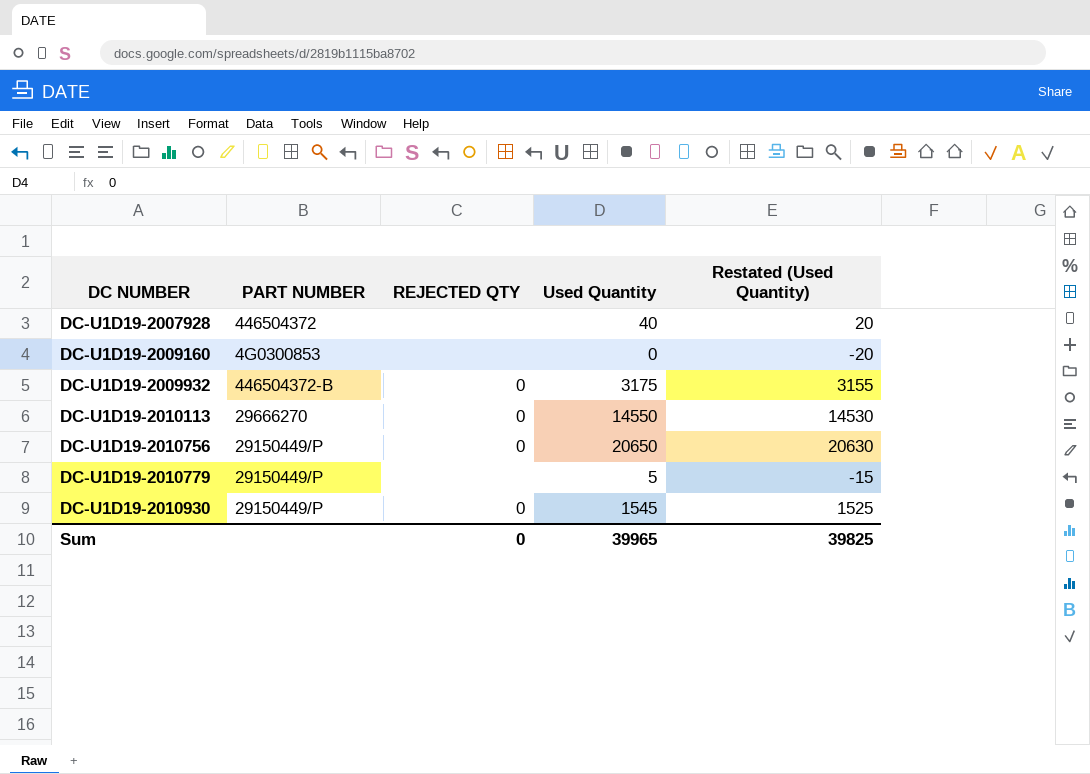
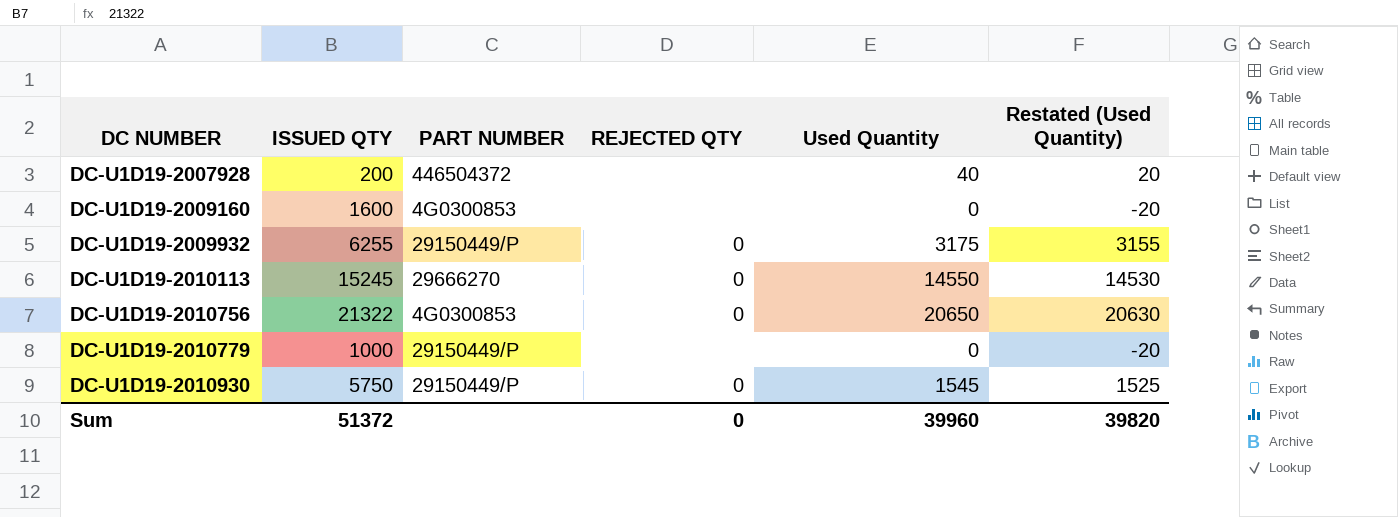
column ISSUED QTY | position: none -> 2
DC-U1D19-2009932 | PART NUMBER: 446504372-B -> 29150449/P
DC-U1D19-2010756 | PART NUMBER: 29150449/P -> 4G0300853
DC-U1D19-2010779 | Used Quantity: 5 -> 0
DC-U1D19-2010779 | Restated (Used Quantity): -15 -> -20
Sum | Used Quantity: 39965 -> 39960
Sum | Restated (Used Quantity): 39825 -> 39820

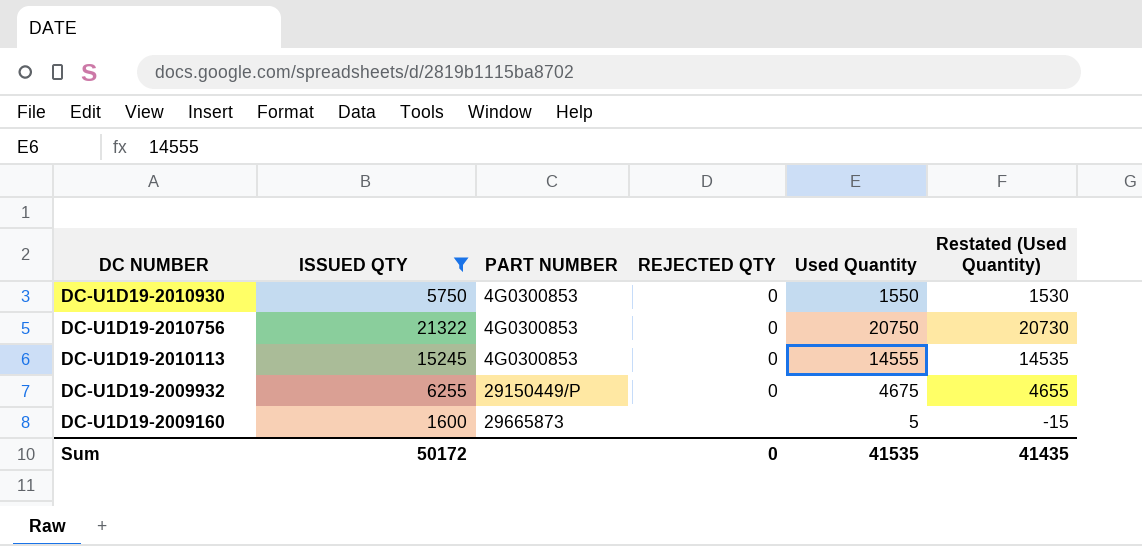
filter: none -> ISSUED QTY >= 1600
row order: DC NUMBER ascending -> DC NUMBER descending
DC-U1D19-2010930 | PART NUMBER: 29150449/P -> 4G0300853
DC-U1D19-2010930 | Used Quantity: 1545 -> 1550
DC-U1D19-2010930 | Restated (Used Quantity): 1525 -> 1530
DC-U1D19-2010756 | Used Quantity: 20650 -> 20750
DC-U1D19-2010756 | Restated (Used Quantity): 20630 -> 20730
DC-U1D19-2010113 | PART NUMBER: 29666270 -> 4G0300853
DC-U1D19-2010113 | Used Quantity: 14550 -> 14555
DC-U1D19-2010113 | Restated (Used Quantity): 14530 -> 14535
DC-U1D19-2009932 | Used Quantity: 3175 -> 4675
DC-U1D19-2009932 | Restated (Used Quantity): 3155 -> 4655
DC-U1D19-2009160 | PART NUMBER: 4G0300853 -> 29665873
DC-U1D19-2009160 | Used Quantity: 0 -> 5
DC-U1D19-2009160 | Restated (Used Quantity): -20 -> -15
Sum | ISSUED QTY: 51372 -> 50172
Sum | Used Quantity: 39960 -> 41535
Sum | Restated (Used Quantity): 39820 -> 41435

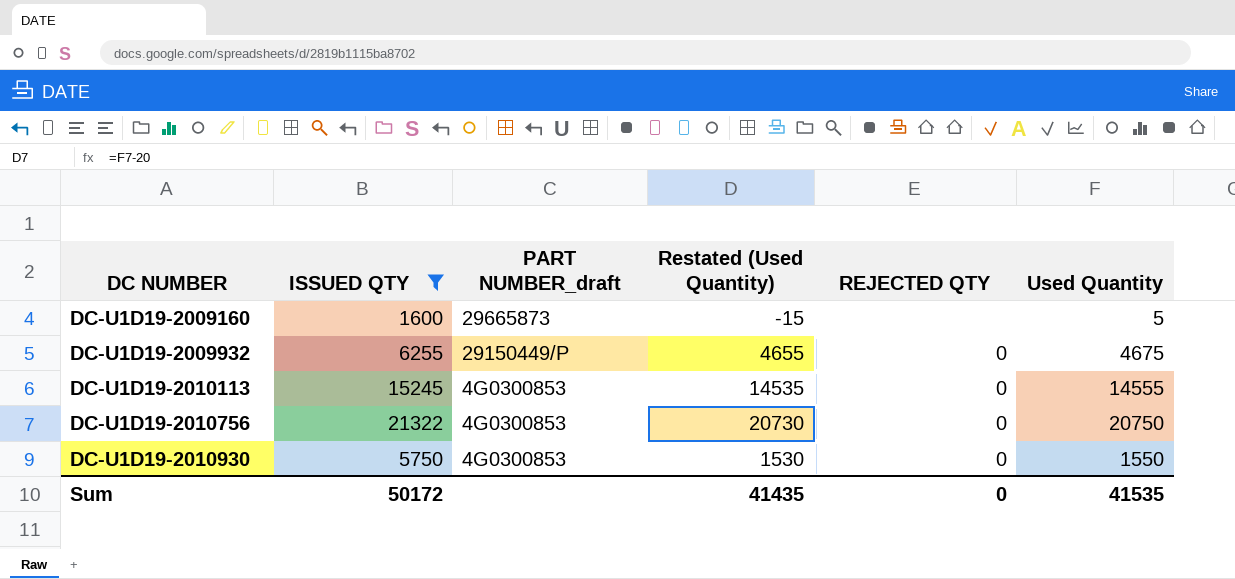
row order: DC NUMBER descending -> DC NUMBER ascending
column name: PART NUMBER -> PART NUMBER_draft
column Restated (Used Quantity) | position: 6 -> 4

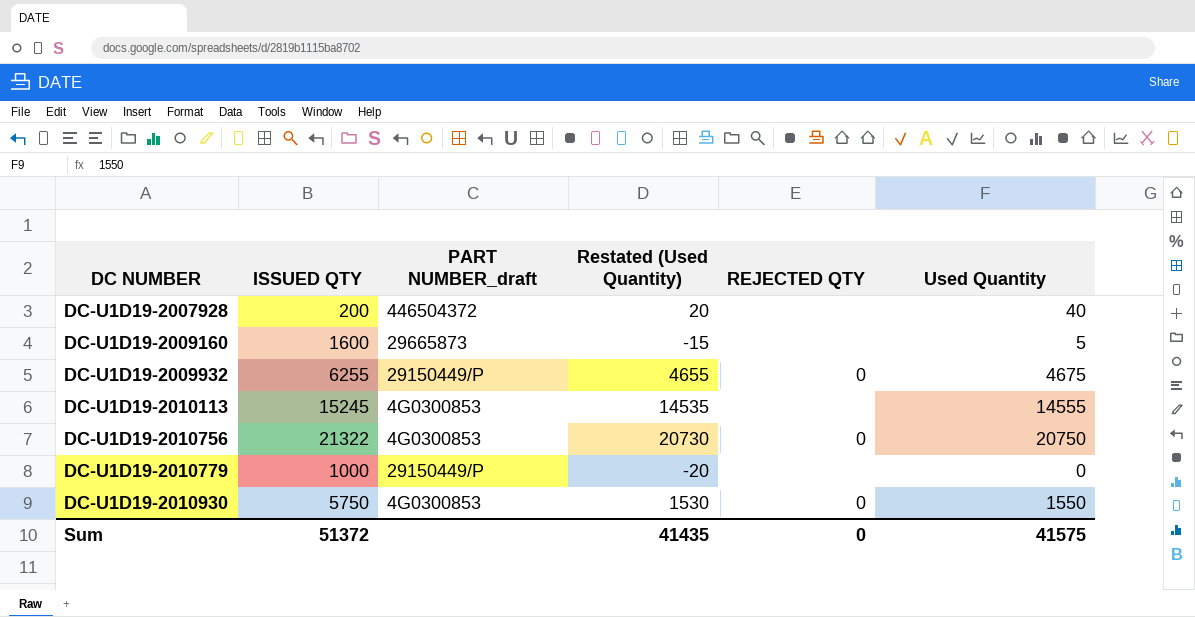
filter: ISSUED QTY >= 1600 -> none
DC-U1D19-2010113 | REJECTED QTY: 0 -> none
Sum | ISSUED QTY: 50172 -> 51372
Sum | Used Quantity: 41535 -> 41575

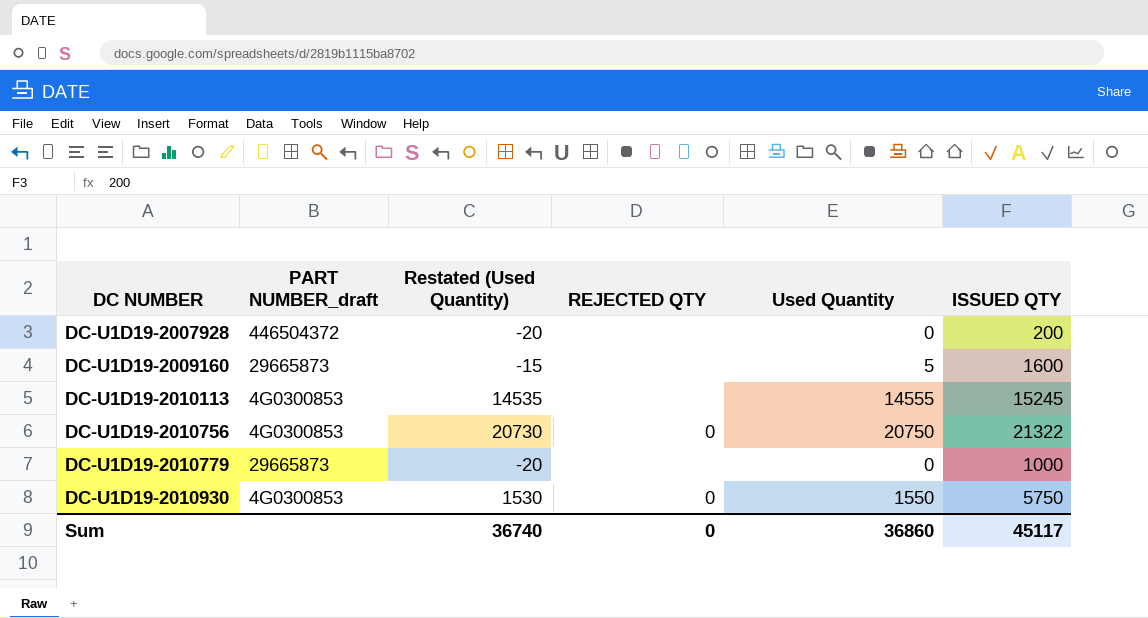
column ISSUED QTY | position: 2 -> 6
row DC-U1D19-2009932: 6255 | 29150449/P | 4655 | 0 | 4675 -> none
DC-U1D19-2007928 | Restated (Used Quantity): 20 -> -20
DC-U1D19-2007928 | Used Quantity: 40 -> 0
DC-U1D19-2010779 | PART NUMBER_draft: 29150449/P -> 29665873
Sum | Restated (Used Quantity): 41435 -> 36740
Sum | Used Quantity: 41575 -> 36860
Sum | ISSUED QTY: 51372 -> 45117

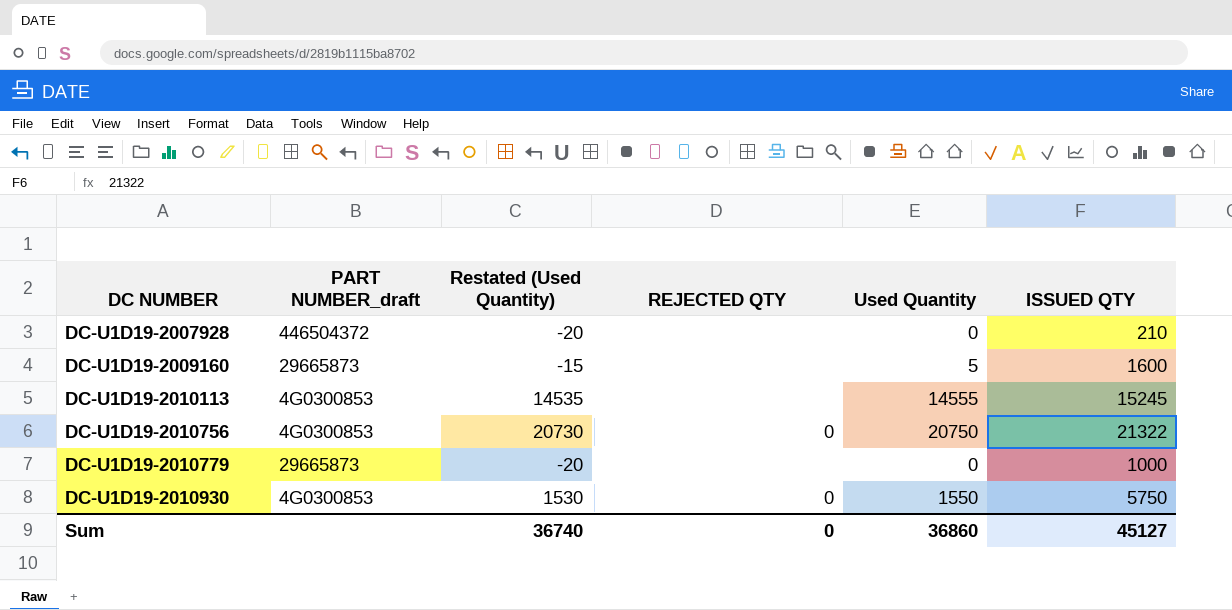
DC-U1D19-2007928 | ISSUED QTY: 200 -> 210
Sum | ISSUED QTY: 45117 -> 45127

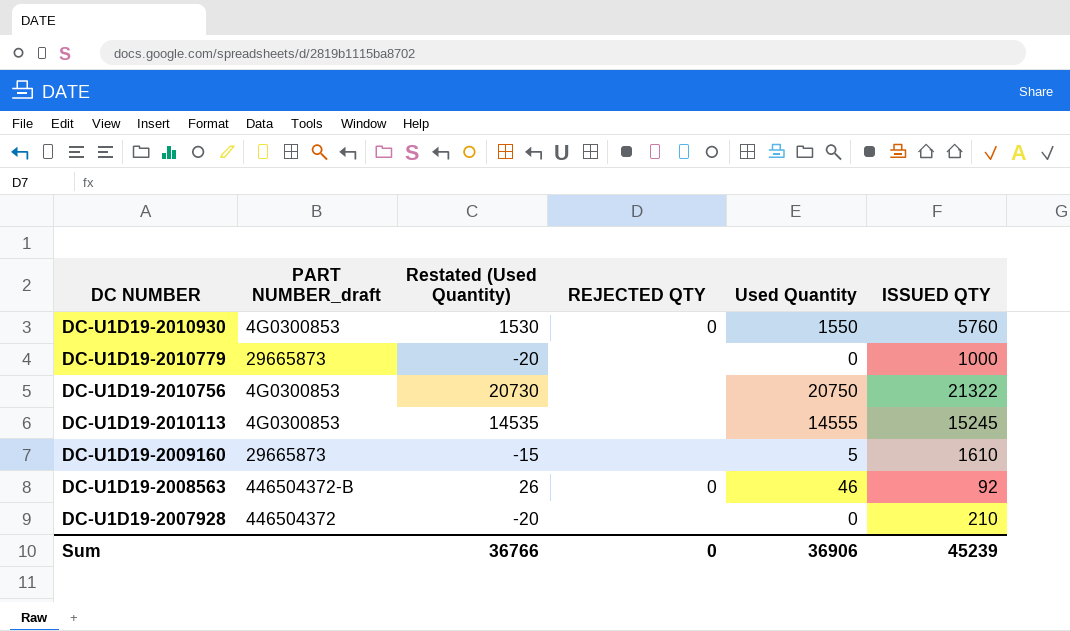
row order: DC NUMBER ascending -> DC NUMBER descending
DC-U1D19-2010930 | ISSUED QTY: 5750 -> 5760
DC-U1D19-2010756 | REJECTED QTY: 0 -> none
DC-U1D19-2009160 | ISSUED QTY: 1600 -> 1610
row DC-U1D19-2008563: none -> 446504372-B | 26 | 0 | 46 | 92
Sum | Restated (Used Quantity): 36740 -> 36766
Sum | Used Quantity: 36860 -> 36906
Sum | ISSUED QTY: 45127 -> 45239

